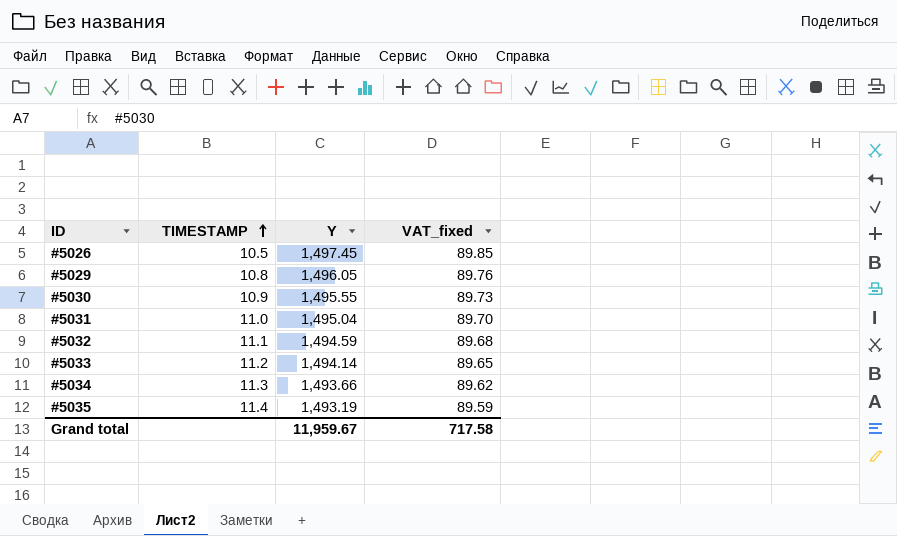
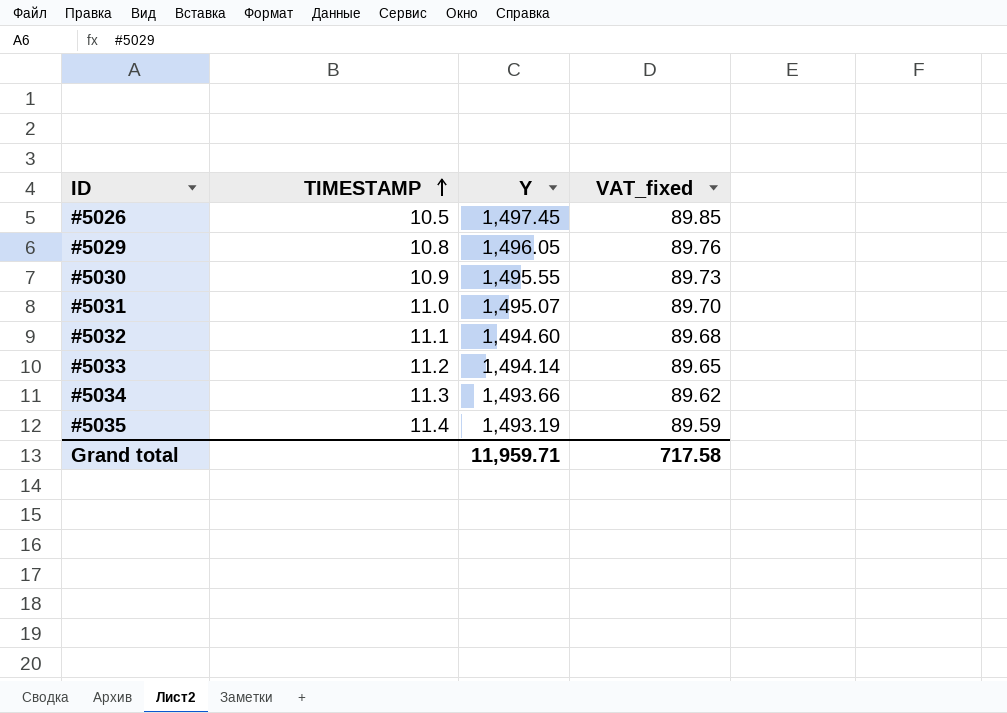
#5031 | Y: 1,495.04 -> 1,495.07
#5032 | Y: 1,494.59 -> 1,494.60
Grand total | Y: 11,959.67 -> 11,959.71

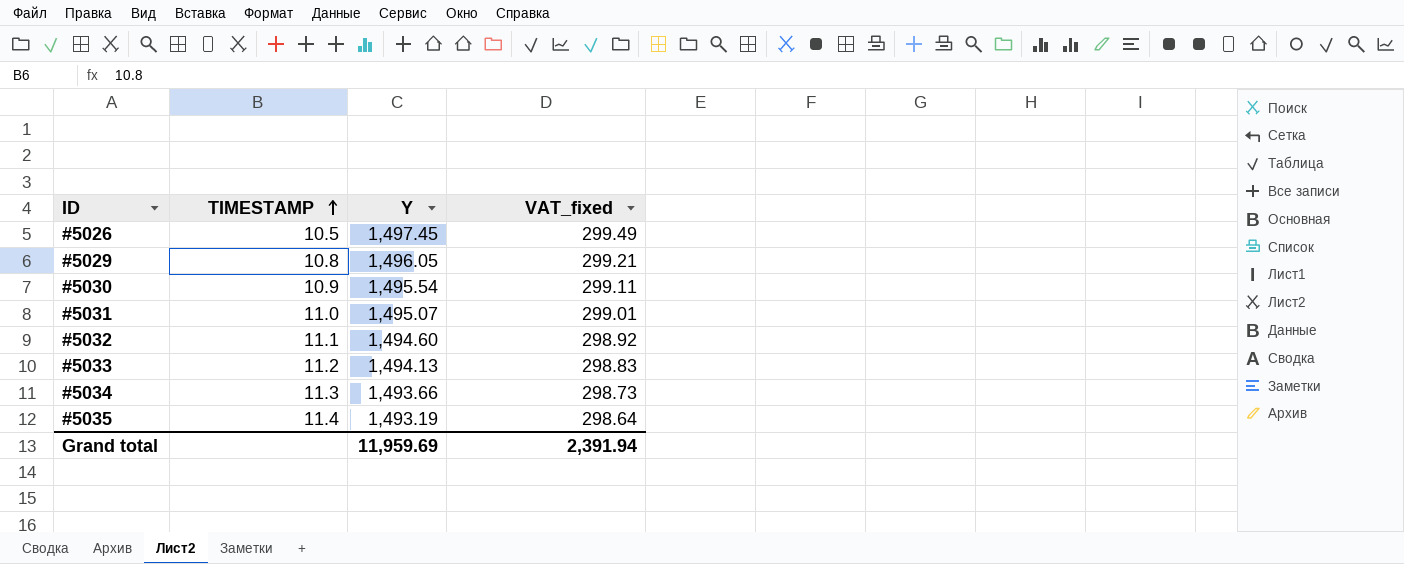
column VAT_fixed | formula: [Y] * 0.06 -> [Y] * 0.2
#5030 | Y: 1,495.55 -> 1,495.54
#5033 | Y: 1,494.14 -> 1,494.13
Grand total | Y: 11,959.71 -> 11,959.69
Grand total | VAT_fixed: 717.58 -> 2,391.94

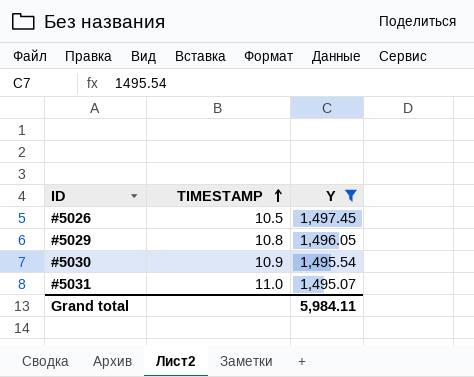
filter: none -> Y >= 1,495.07
column VAT_fixed | formula: [Y] * 0.2 -> none
Grand total | Y: 11,959.69 -> 5,984.11

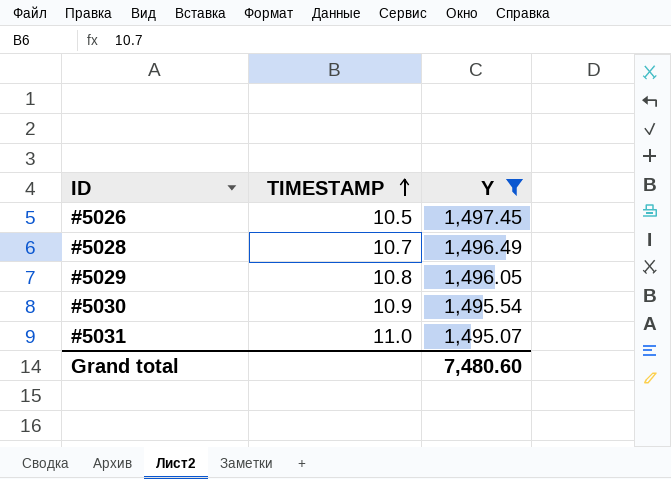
row #5028: none -> 10.7 | 1,496.49
Grand total | Y: 5,984.11 -> 7,480.60

